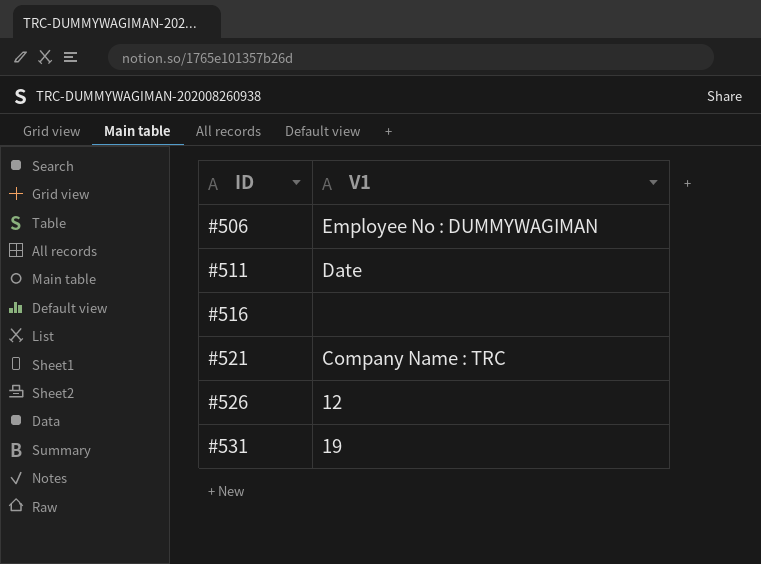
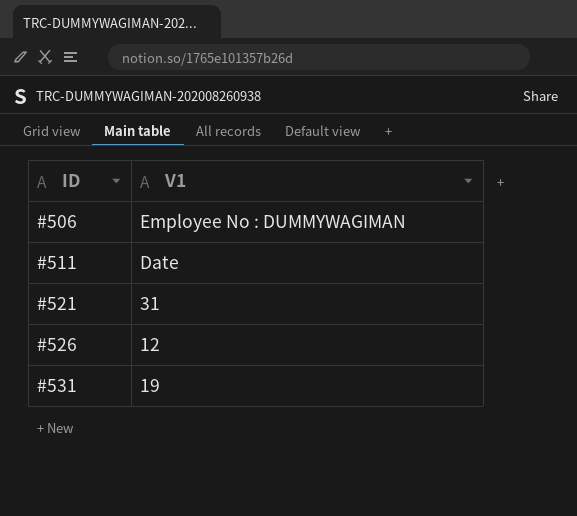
row #516: none -> none
#521 | V1: Company Name : TRC -> 31

